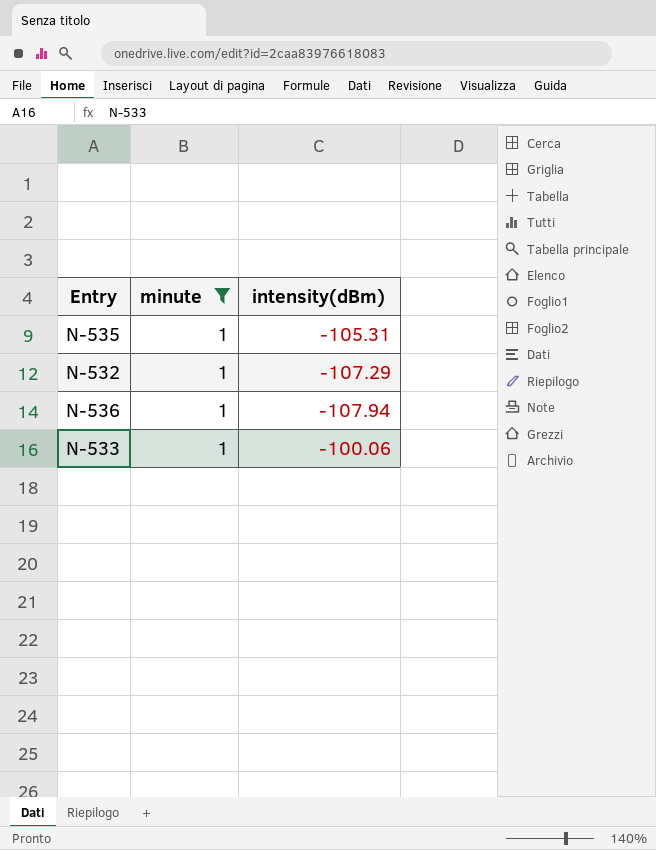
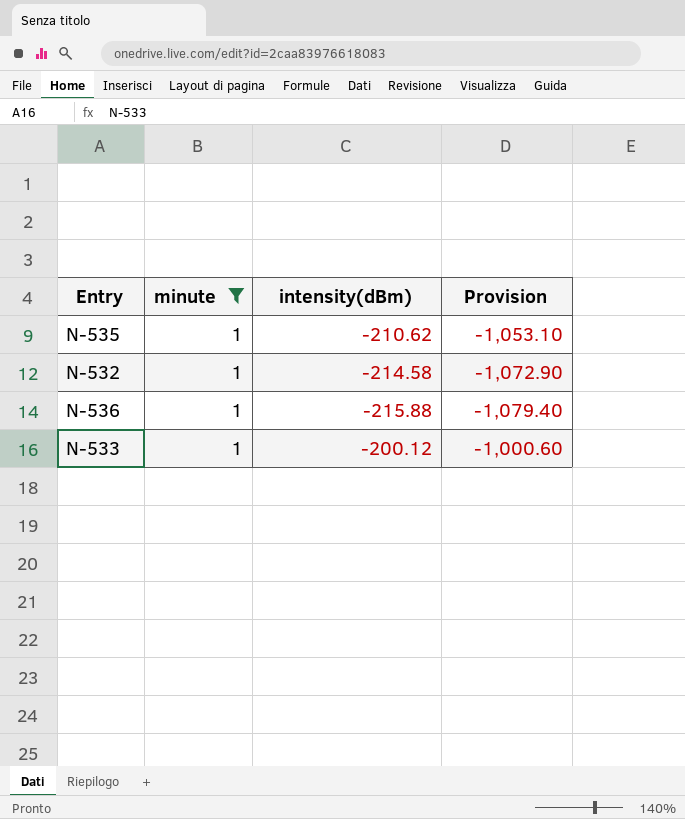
column Provision | formula: none -> [intensity(dBm)] * 5
N-535 | intensity(dBm): -105.31 -> -210.62
N-532 | intensity(dBm): -107.29 -> -214.58
N-536 | intensity(dBm): -107.94 -> -215.88
N-533 | intensity(dBm): -100.06 -> -200.12

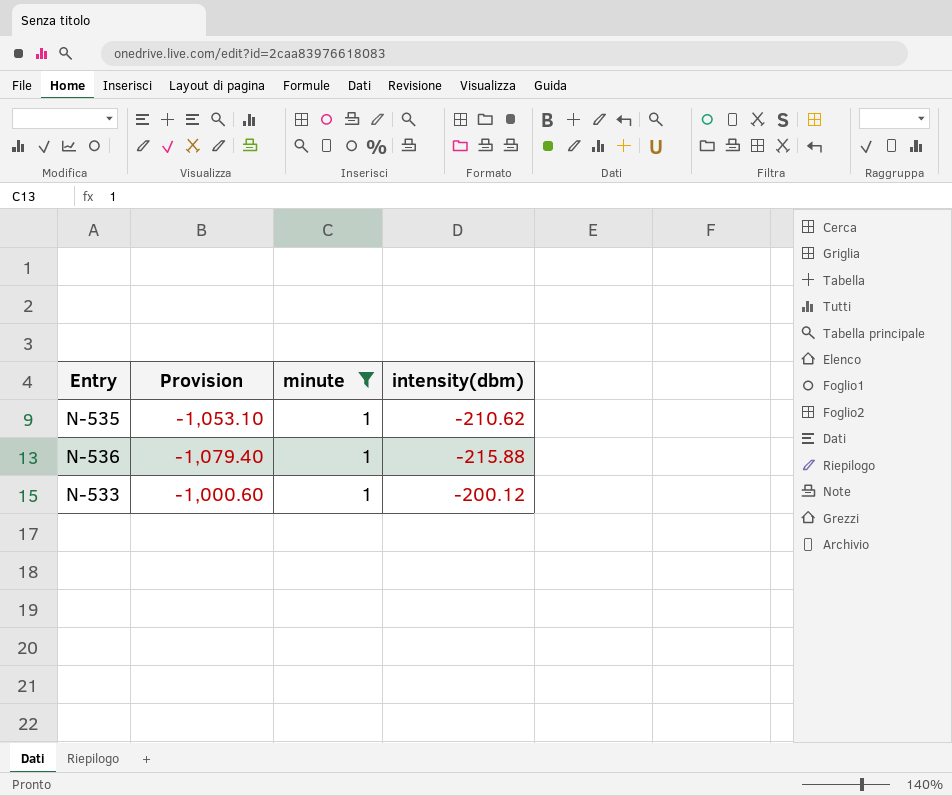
column Provision | position: 4 -> 2
column name: intensity(dBm) -> intensity(dbm)
row N-532: 1 | -214.58 | -1,072.90 -> none

